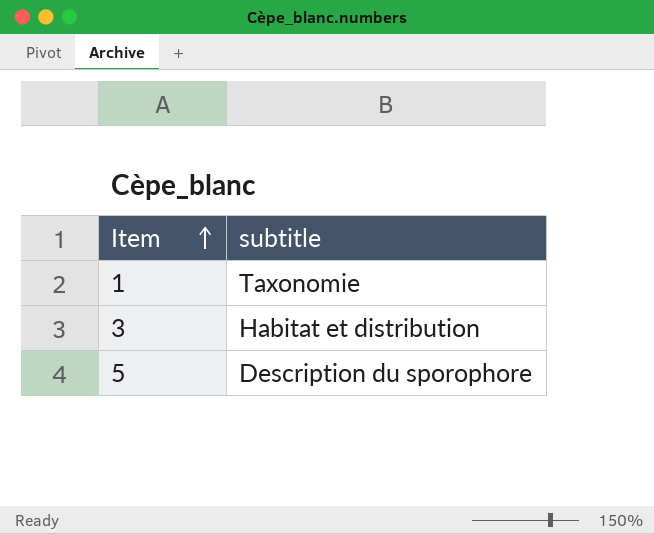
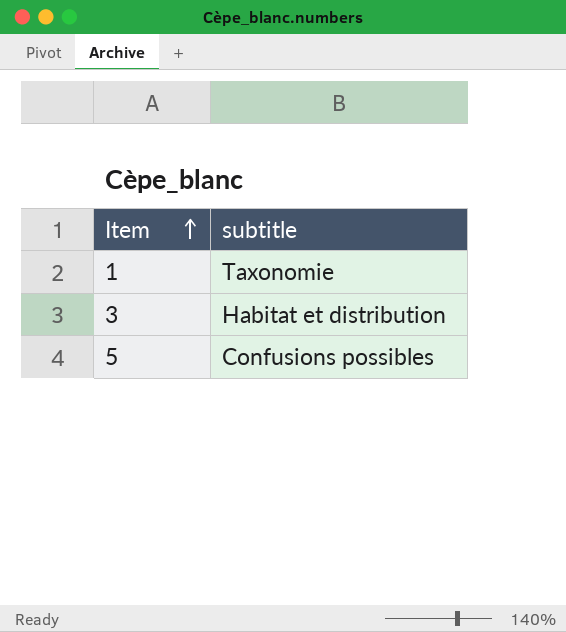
5 | subtitle: Description du sporophore -> Confusions possibles

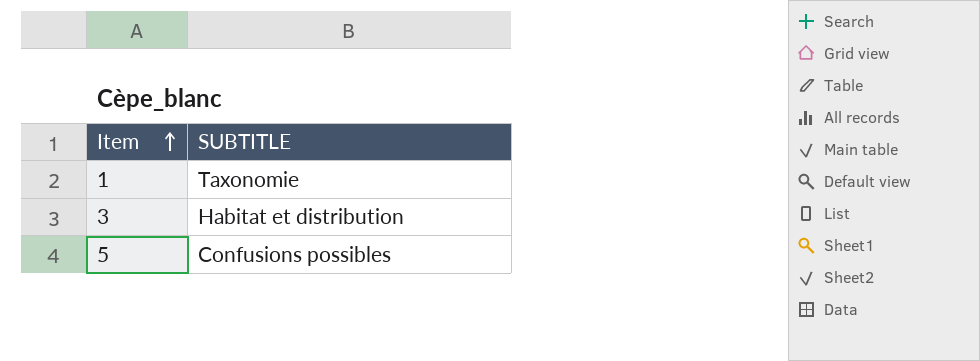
column name: subtitle -> SUBTITLE

